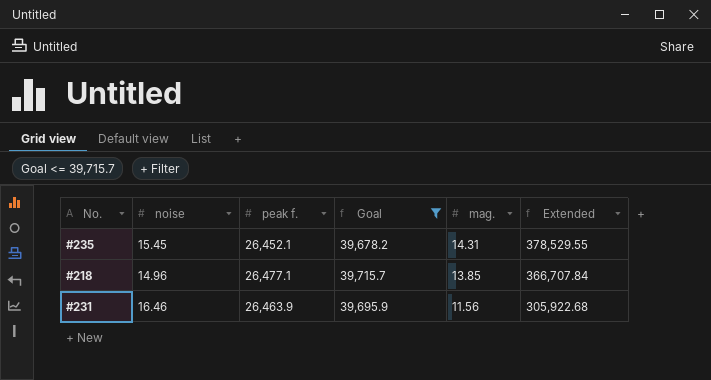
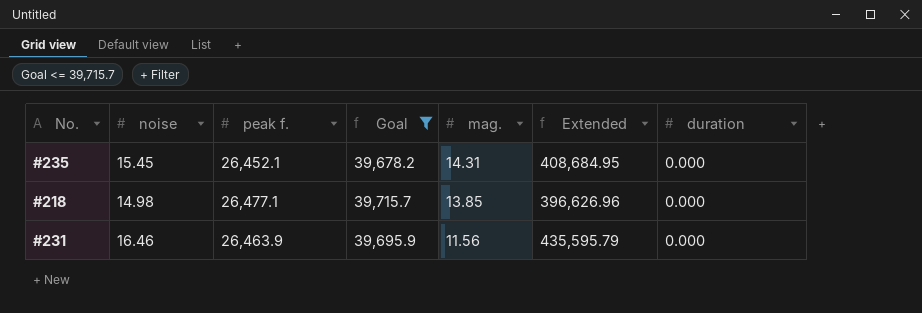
column Extended | formula: [peak f.] * [mag.] -> [noise] * [peak f.]
column duration | position: none -> 7
#218 | noise: 14.96 -> 14.98

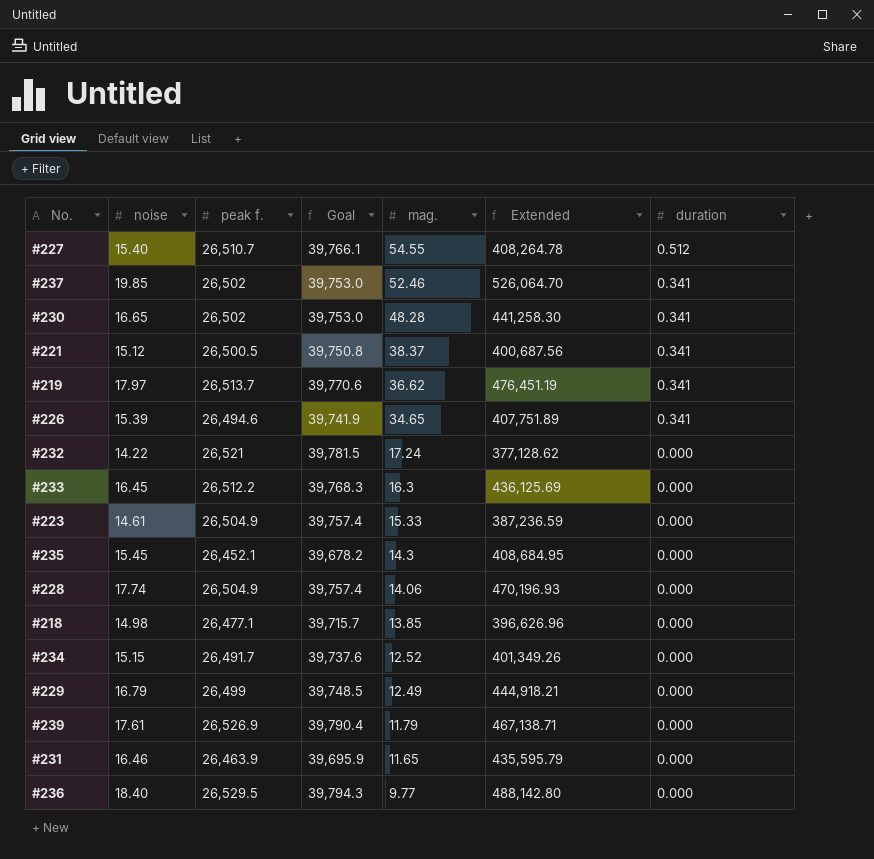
filter: Goal <= 39,715.7 -> none
#235 | mag.: 14.31 -> 14.3
#231 | mag.: 11.56 -> 11.65

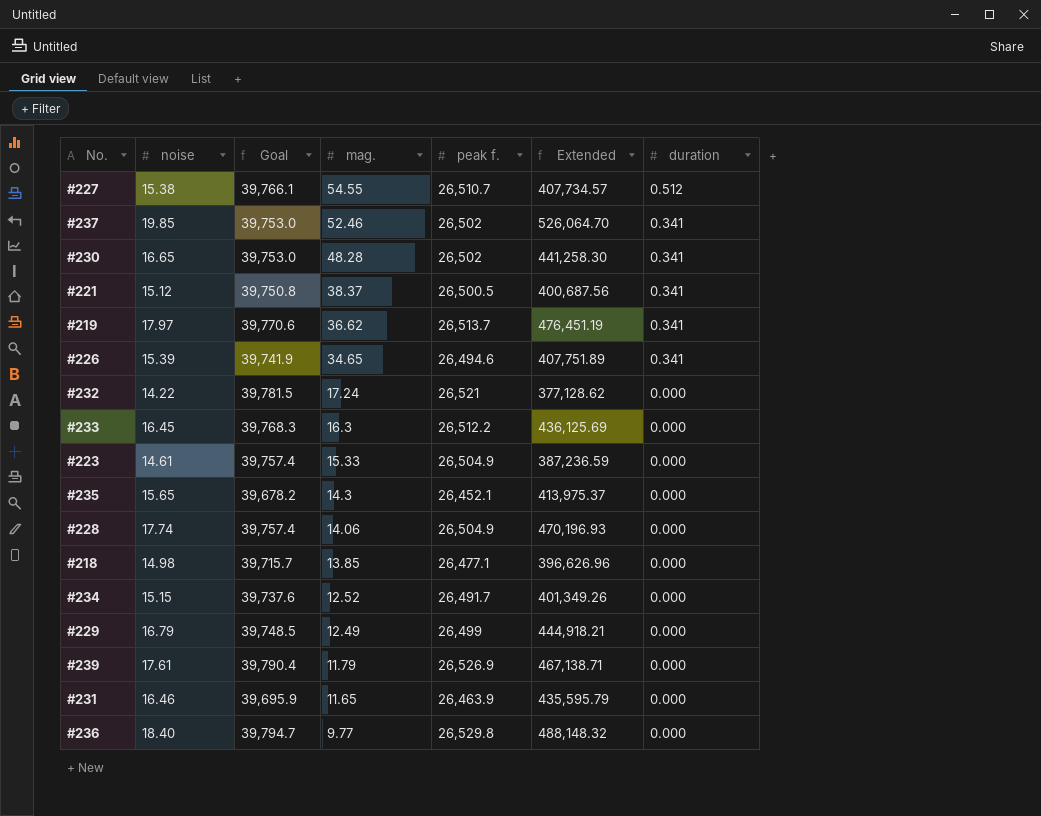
column peak f. | position: 3 -> 5
#227 | noise: 15.40 -> 15.38
#227 | Extended: 408,264.78 -> 407,734.57
#235 | noise: 15.45 -> 15.65
#235 | Extended: 408,684.95 -> 413,975.37
#236 | Goal: 39,794.3 -> 39,794.7
#236 | peak f.: 26,529.5 -> 26,529.8
#236 | Extended: 488,142.80 -> 488,148.32

